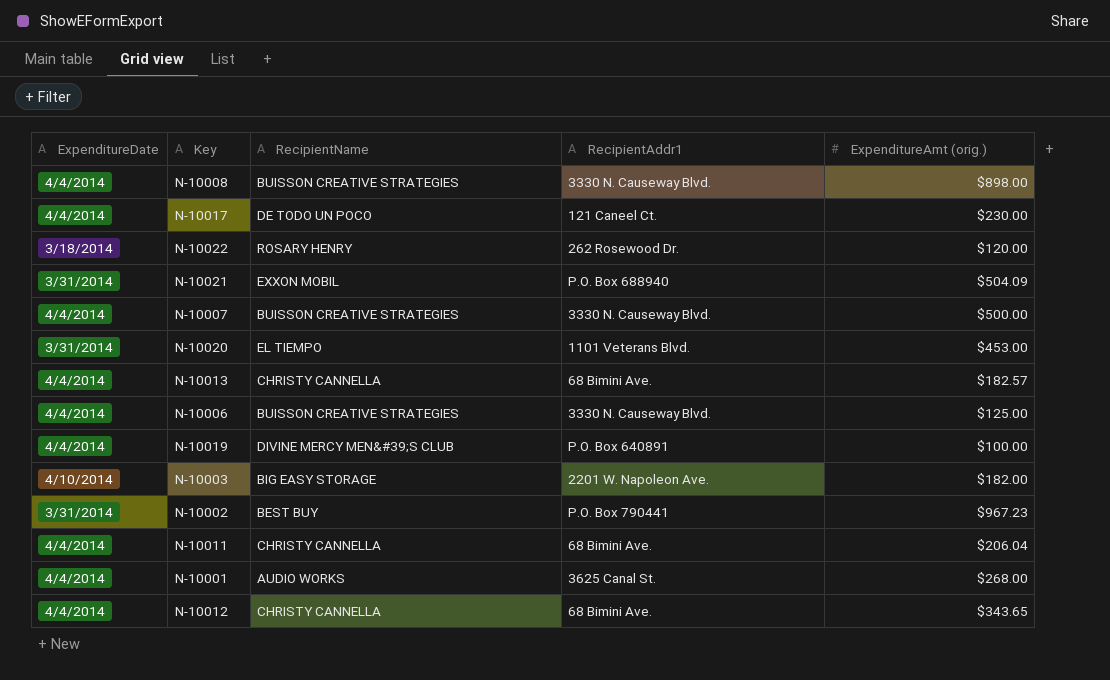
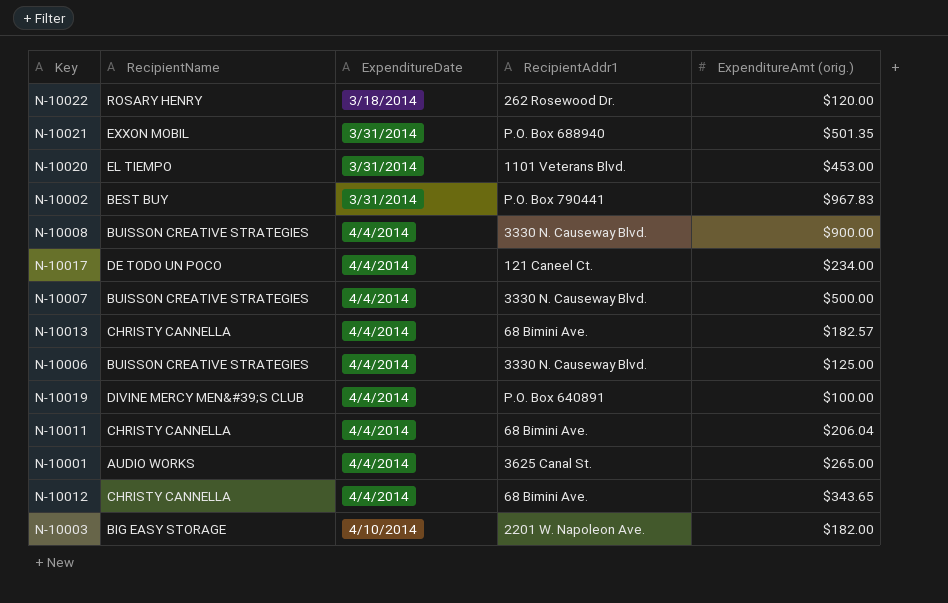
row order: none -> ExpenditureDate ascending
column ExpenditureDate | position: 1 -> 3
N-10021 | ExpenditureAmt (orig.): $504.09 -> $501.35
N-10002 | ExpenditureAmt (orig.): $967.23 -> $967.83
N-10008 | ExpenditureAmt (orig.): $898.00 -> $900.00
N-10017 | ExpenditureAmt (orig.): $230.00 -> $234.00
N-10001 | ExpenditureAmt (orig.): $268.00 -> $265.00

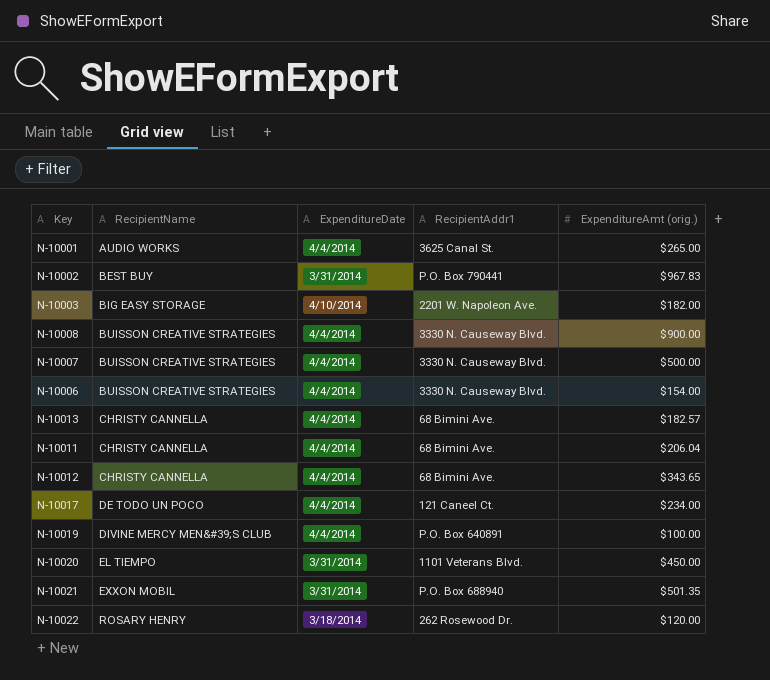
row order: ExpenditureDate ascending -> RecipientName ascending
N-10006 | ExpenditureAmt (orig.): $125.00 -> $154.00
N-10020 | ExpenditureAmt (orig.): $453.00 -> $450.00

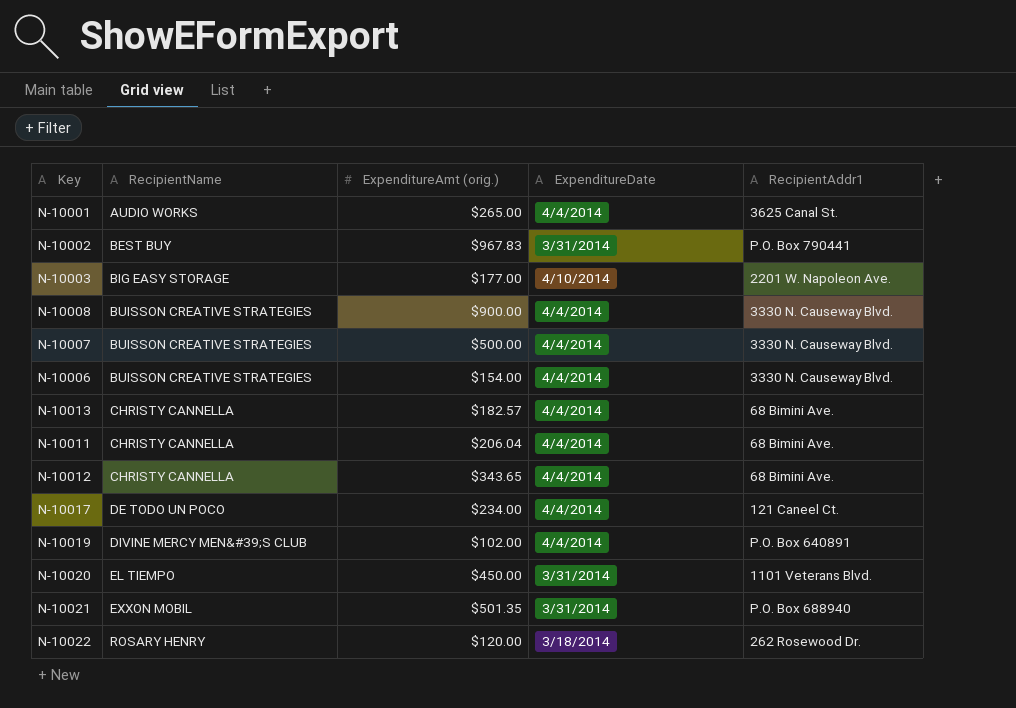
column ExpenditureAmt (orig.) | position: 5 -> 3
N-10003 | ExpenditureAmt (orig.): $182.00 -> $177.00
N-10019 | ExpenditureAmt (orig.): $100.00 -> $102.00

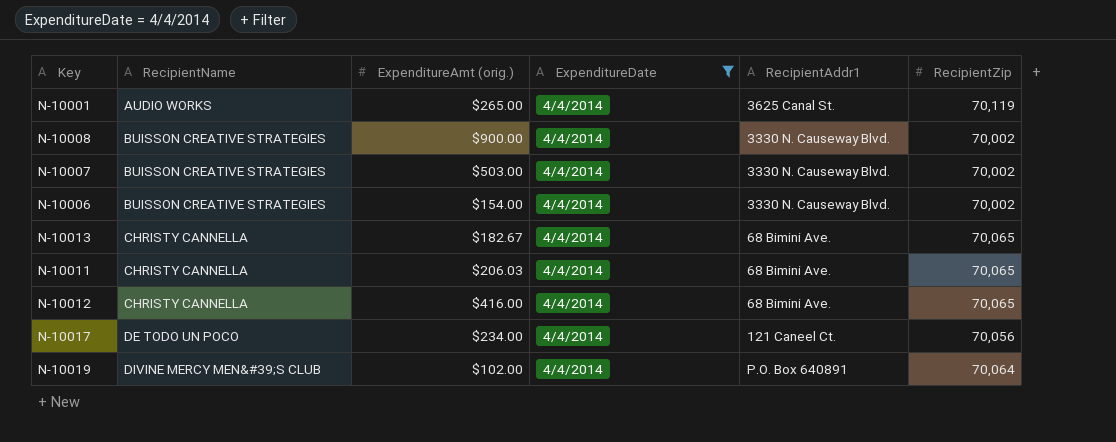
filter: none -> ExpenditureDate = 4/4/2014
column RecipientZip | position: none -> 6
N-10007 | ExpenditureAmt (orig.): $500.00 -> $503.00
N-10013 | ExpenditureAmt (orig.): $182.57 -> $182.67
N-10011 | ExpenditureAmt (orig.): $206.04 -> $206.03
N-10012 | ExpenditureAmt (orig.): $343.65 -> $416.00

